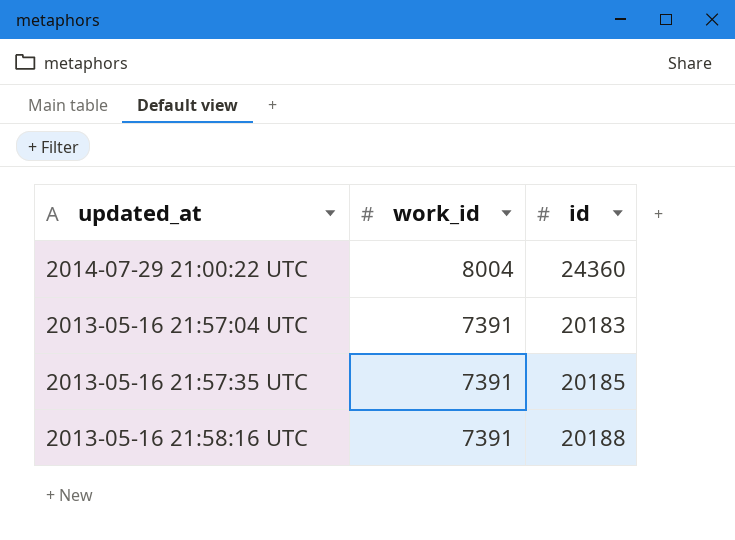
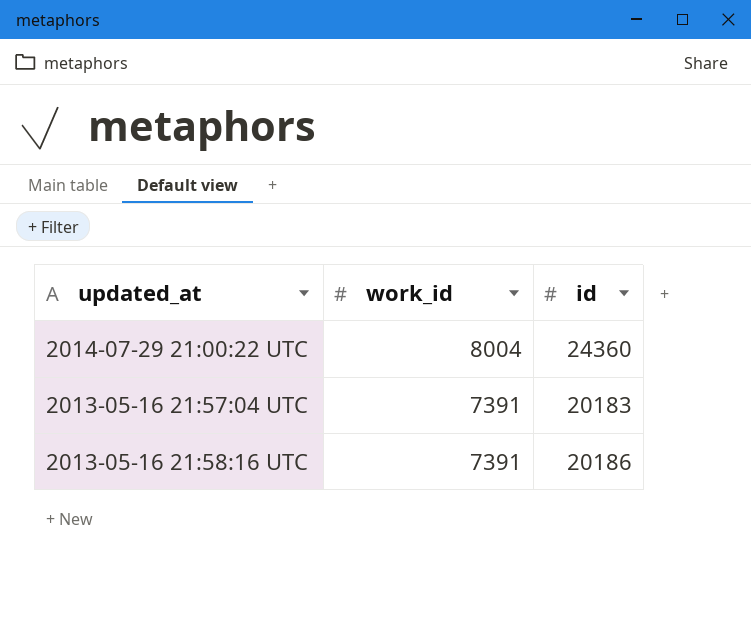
row 2013-05-16 21:57:35 UTC: 7391 | 20185 -> none
2013-05-16 21:58:16 UTC | id: 20188 -> 20186

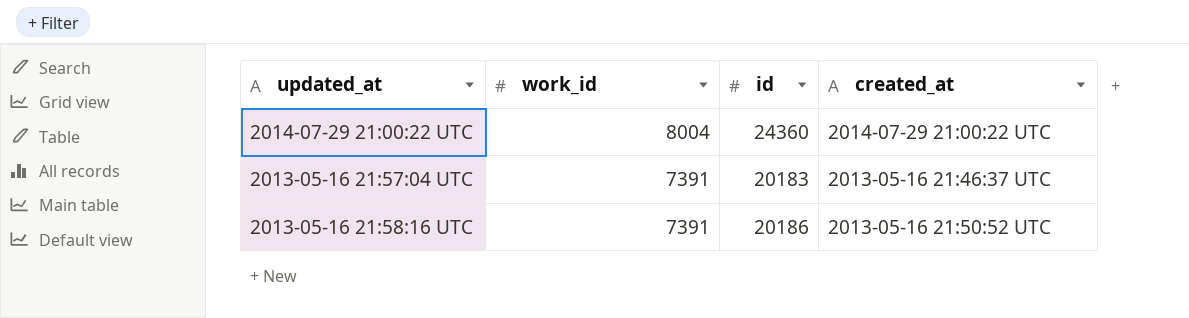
column created_at | position: none -> 4

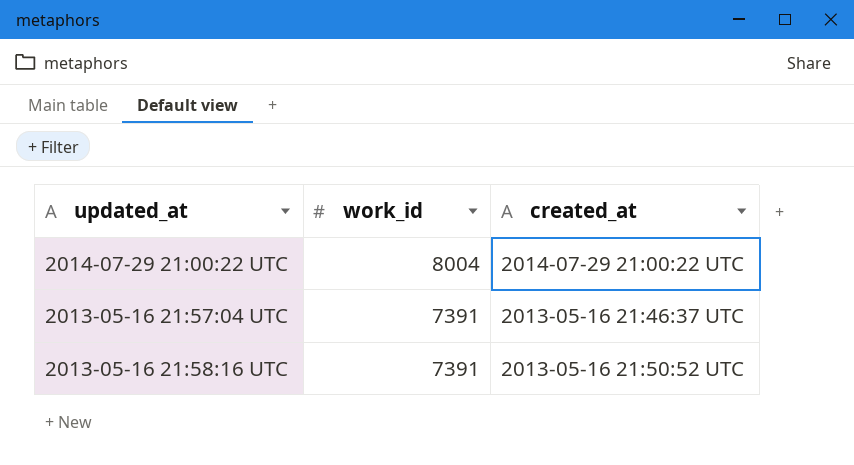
column id | position: 3 -> none

